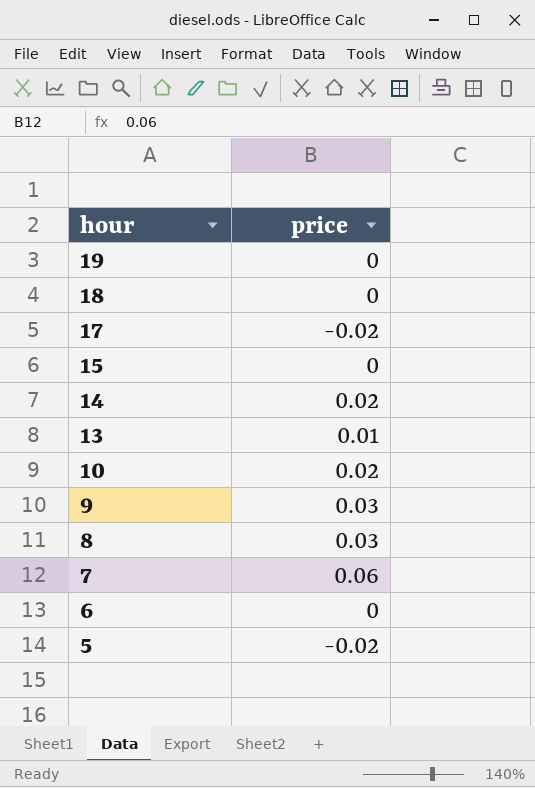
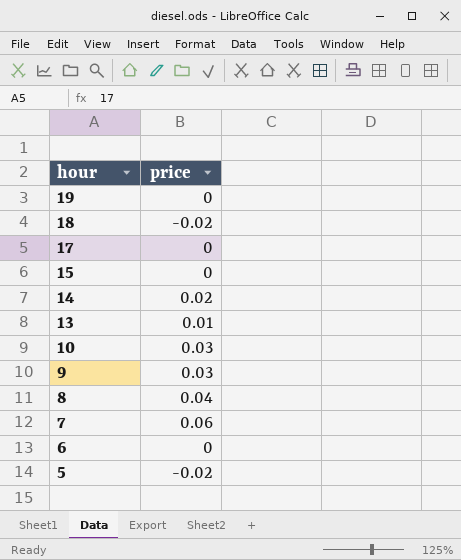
18 | price: 0 -> -0.02
17 | price: -0.02 -> 0
10 | price: 0.02 -> 0.03
8 | price: 0.03 -> 0.04

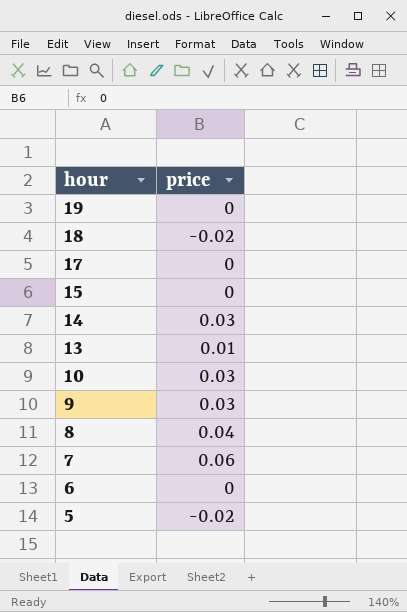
14 | price: 0.02 -> 0.03

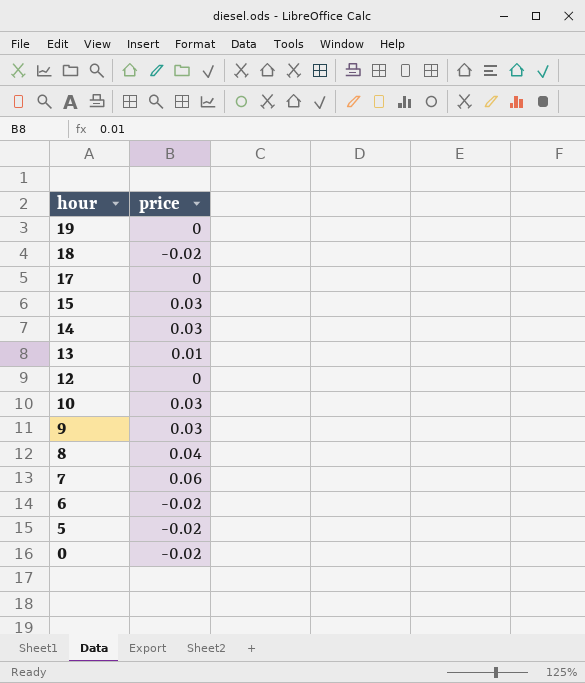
15 | price: 0 -> 0.03
row 12: none -> 0
6 | price: 0 -> -0.02
row 0: none -> -0.02

